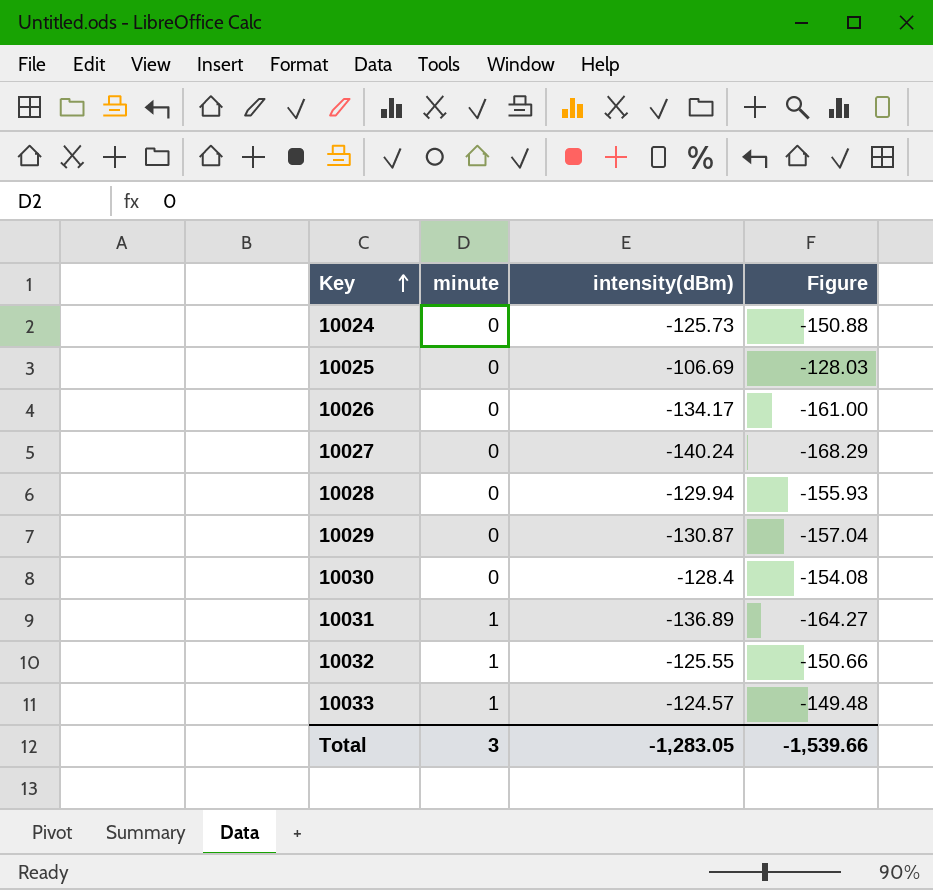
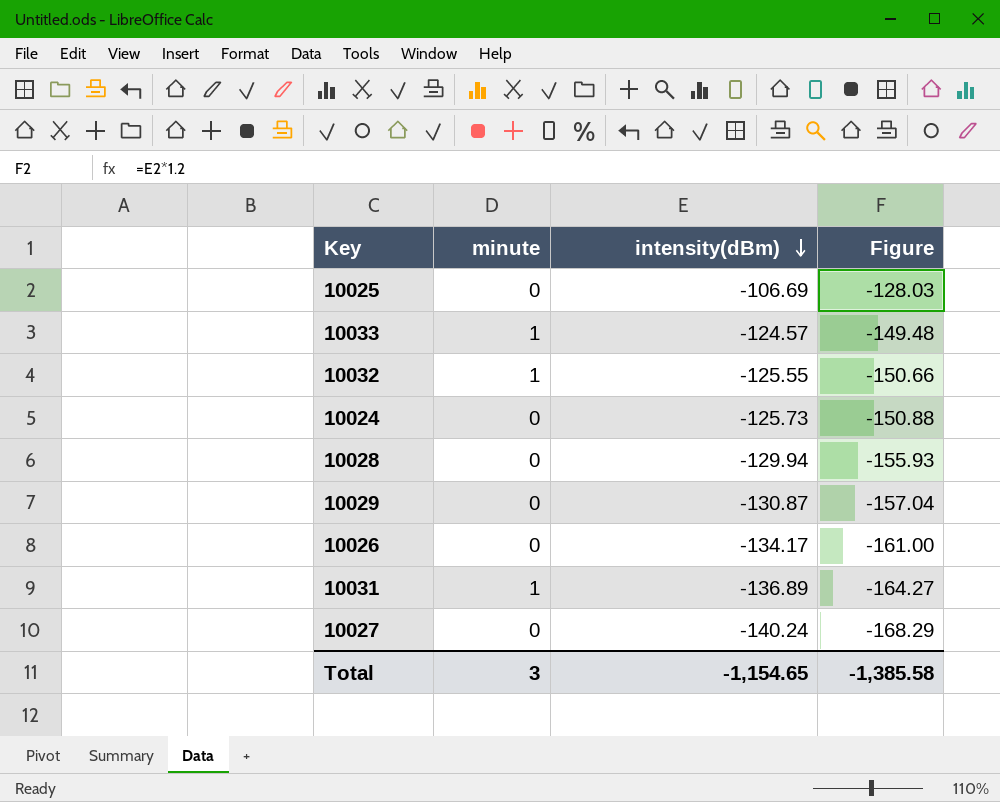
row order: Key ascending -> intensity(dBm) descending
row 10030: 0 | -128.4 | -154.08 -> none
Total | intensity(dBm): -1,283.05 -> -1,154.65
Total | Figure: -1,539.66 -> -1,385.58

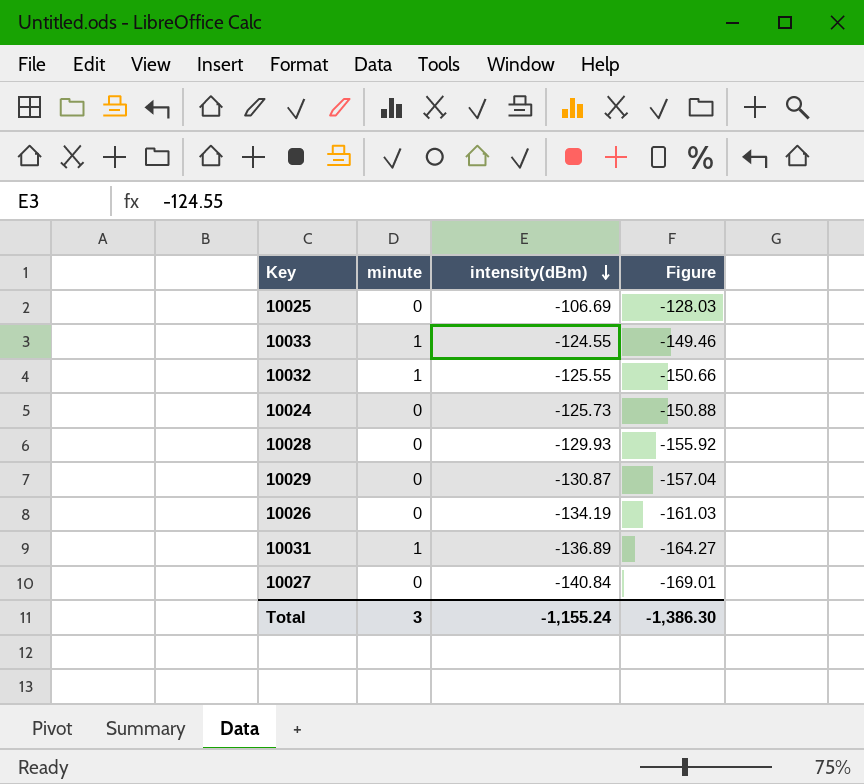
10033 | intensity(dBm): -124.57 -> -124.55
10033 | Figure: -149.48 -> -149.46
10028 | intensity(dBm): -129.94 -> -129.93
10028 | Figure: -155.93 -> -155.92
10026 | intensity(dBm): -134.17 -> -134.19
10026 | Figure: -161.00 -> -161.03
10027 | intensity(dBm): -140.24 -> -140.84
10027 | Figure: -168.29 -> -169.01
Total | intensity(dBm): -1,154.65 -> -1,155.24
Total | Figure: -1,385.58 -> -1,386.30

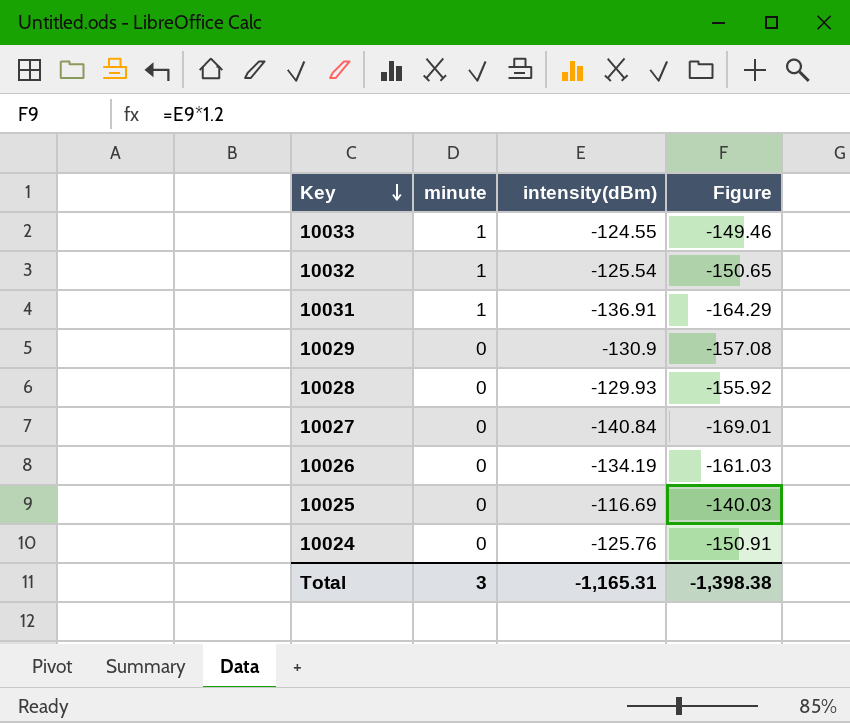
row order: intensity(dBm) descending -> Key descending
10032 | intensity(dBm): -125.55 -> -125.54
10032 | Figure: -150.66 -> -150.65
10031 | intensity(dBm): -136.89 -> -136.91
10031 | Figure: -164.27 -> -164.29
10029 | intensity(dBm): -130.87 -> -130.9
10029 | Figure: -157.04 -> -157.08
10025 | intensity(dBm): -106.69 -> -116.69
10025 | Figure: -128.03 -> -140.03
10024 | intensity(dBm): -125.73 -> -125.76
10024 | Figure: -150.88 -> -150.91
Total | intensity(dBm): -1,155.24 -> -1,165.31
Total | Figure: -1,386.30 -> -1,398.38

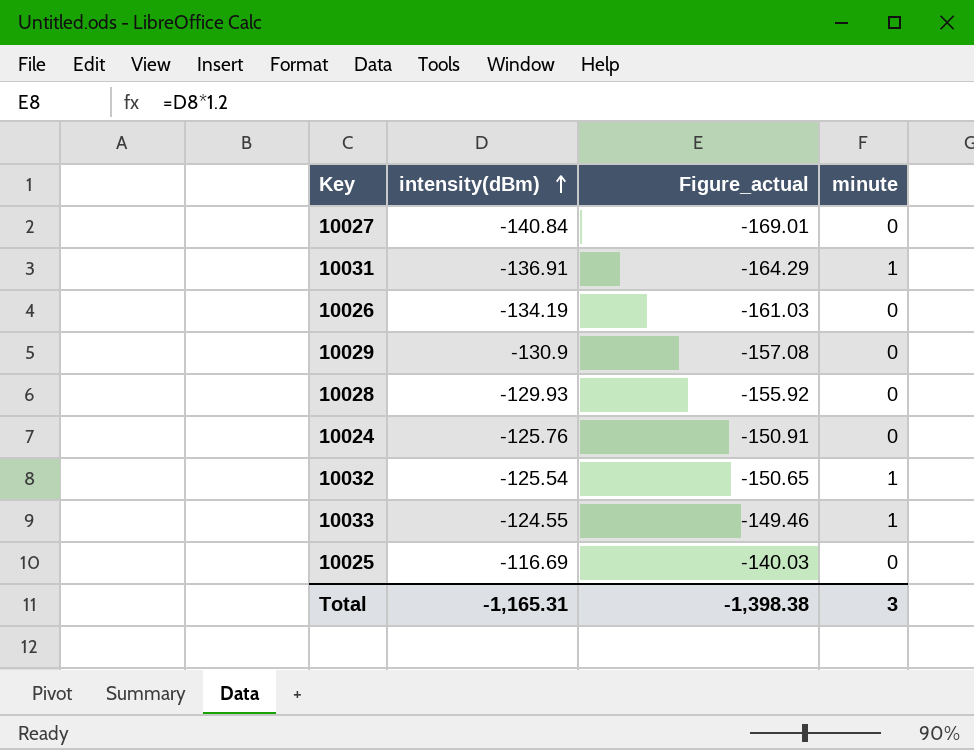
row order: Key descending -> intensity(dBm) ascending
column name: Figure -> Figure_actual
column minute | position: 2 -> 4

